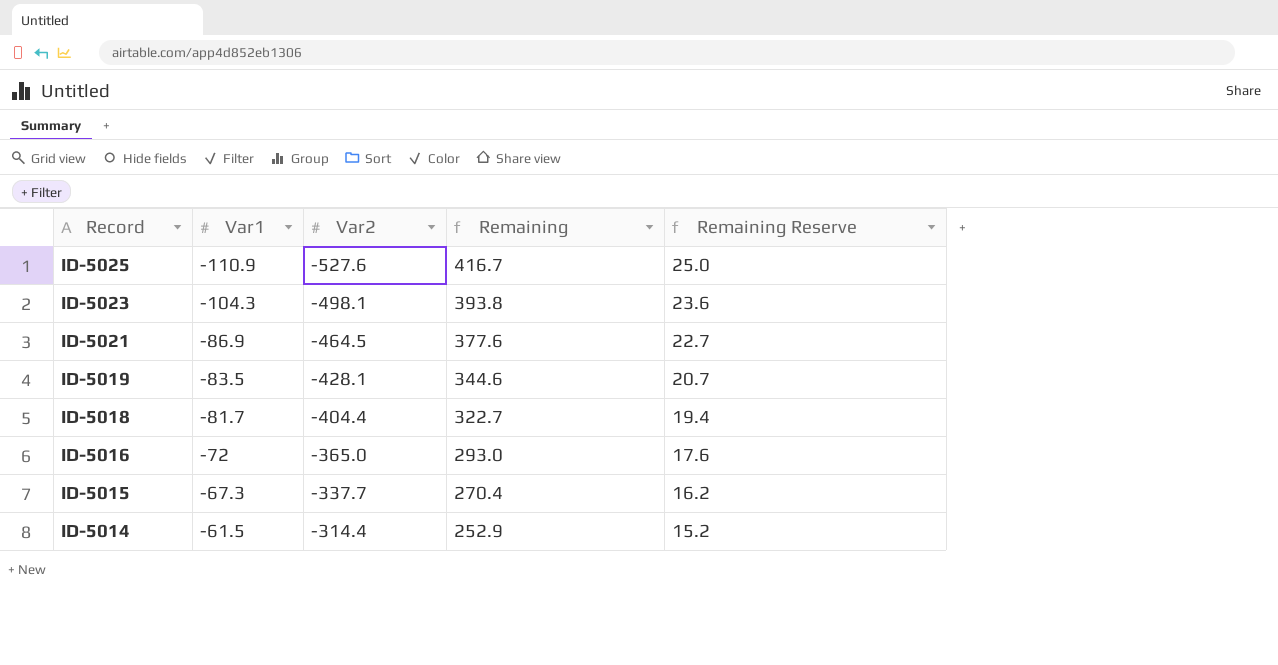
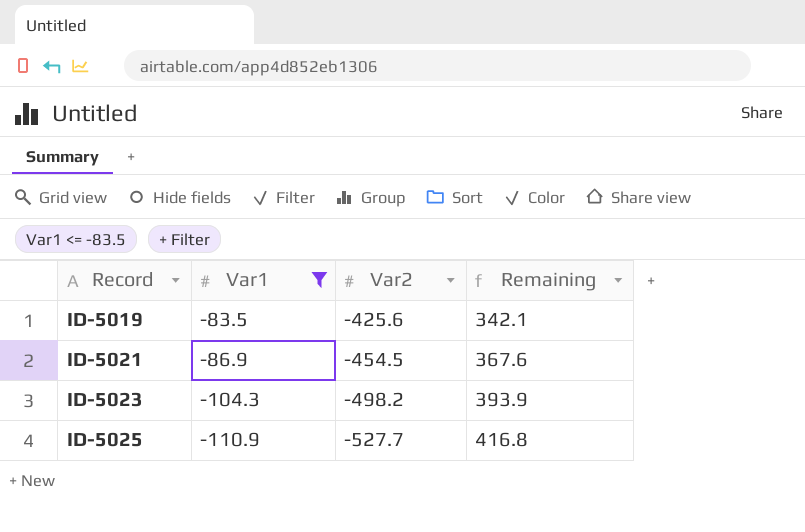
filter: none -> Var1 <= -83.5
row order: Record descending -> Record ascending
column Remaining Reserve | formula: [Remaining] * 0.06 -> none
ID-5019 | Var2: -428.1 -> -425.6
ID-5019 | Remaining: 344.6 -> 342.1
ID-5021 | Var2: -464.5 -> -454.5
ID-5021 | Remaining: 377.6 -> 367.6
ID-5023 | Var2: -498.1 -> -498.2
ID-5023 | Remaining: 393.8 -> 393.9
ID-5025 | Var2: -527.6 -> -527.7
ID-5025 | Remaining: 416.7 -> 416.8

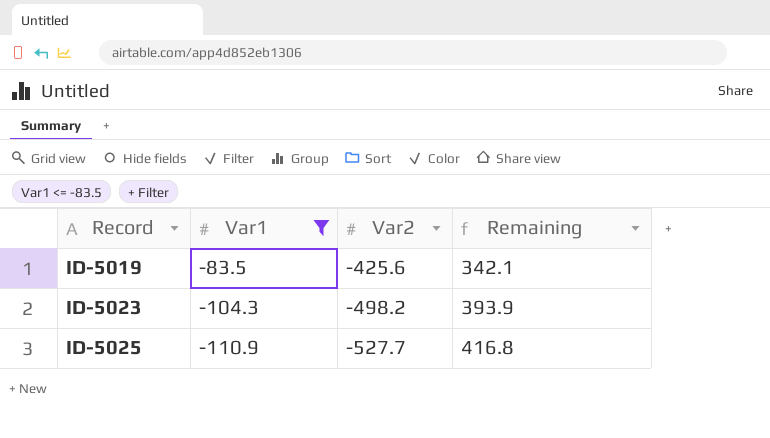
row ID-5021: -86.9 | -454.5 | 367.6 -> none

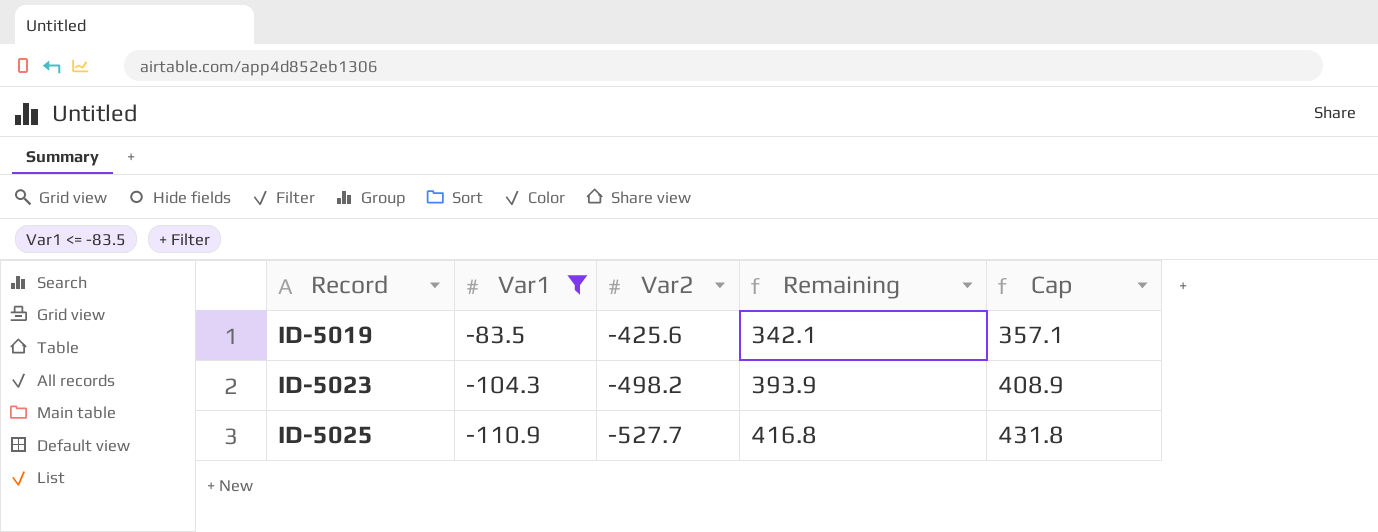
column Cap | formula: none -> [Remaining] + 15

